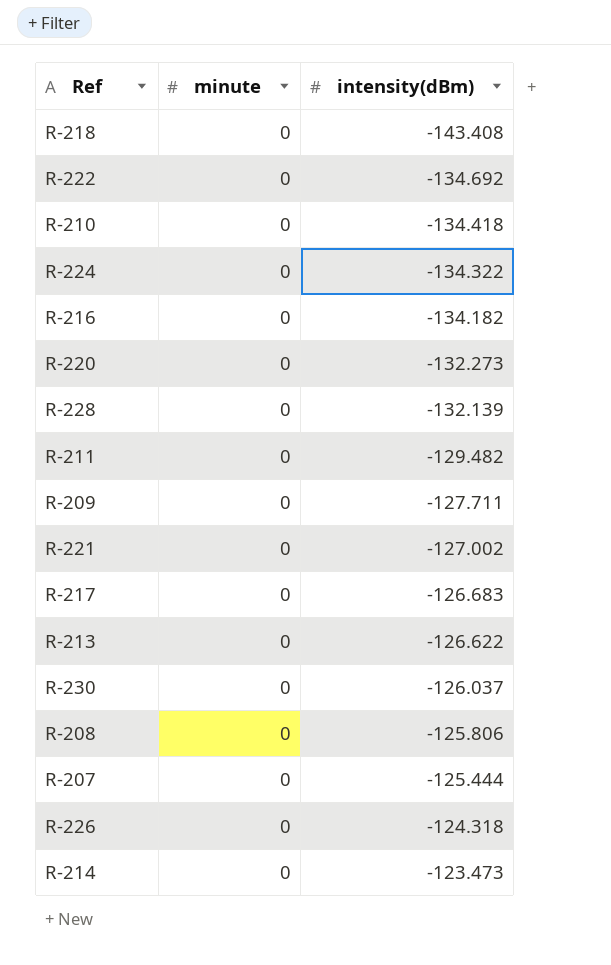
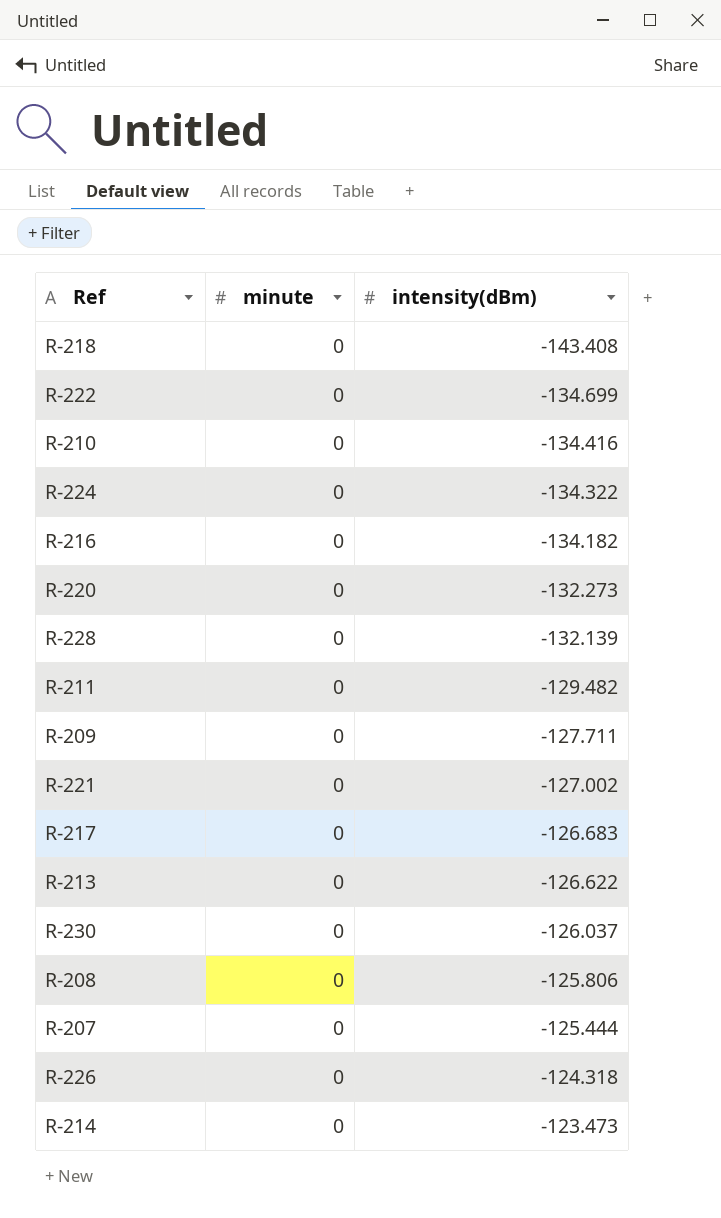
R-222 | intensity(dBm): -134.692 -> -134.699
R-210 | intensity(dBm): -134.418 -> -134.416

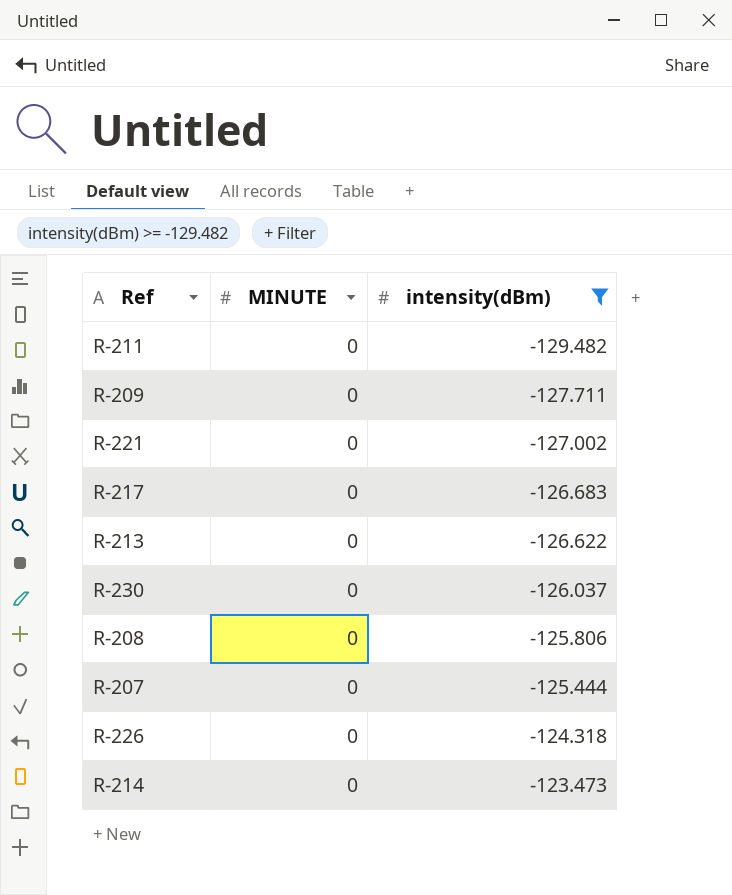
filter: none -> intensity(dBm) >= -129.482
column name: minute -> MINUTE

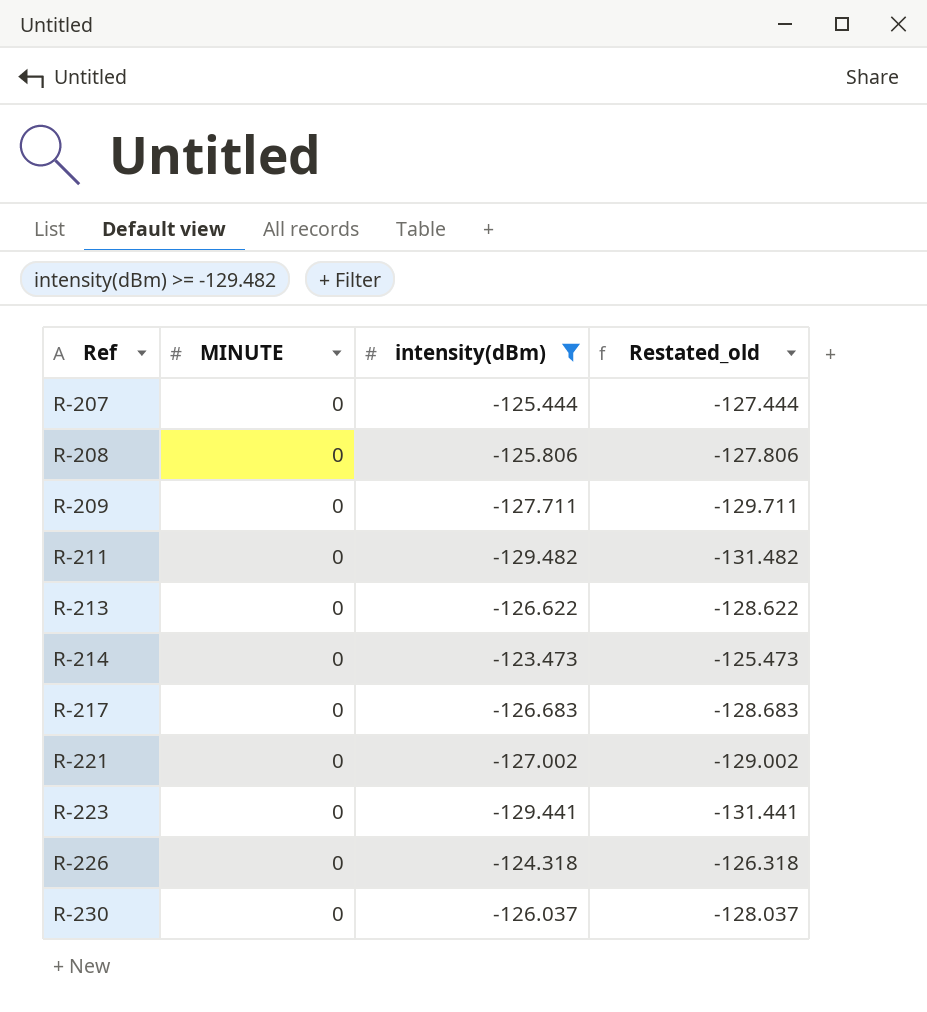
row order: intensity(dBm) ascending -> Ref ascending
column Restated_old | formula: none -> [intensity(dBm)] - 2
row R-223: none -> 0 | -129.441 | -131.441

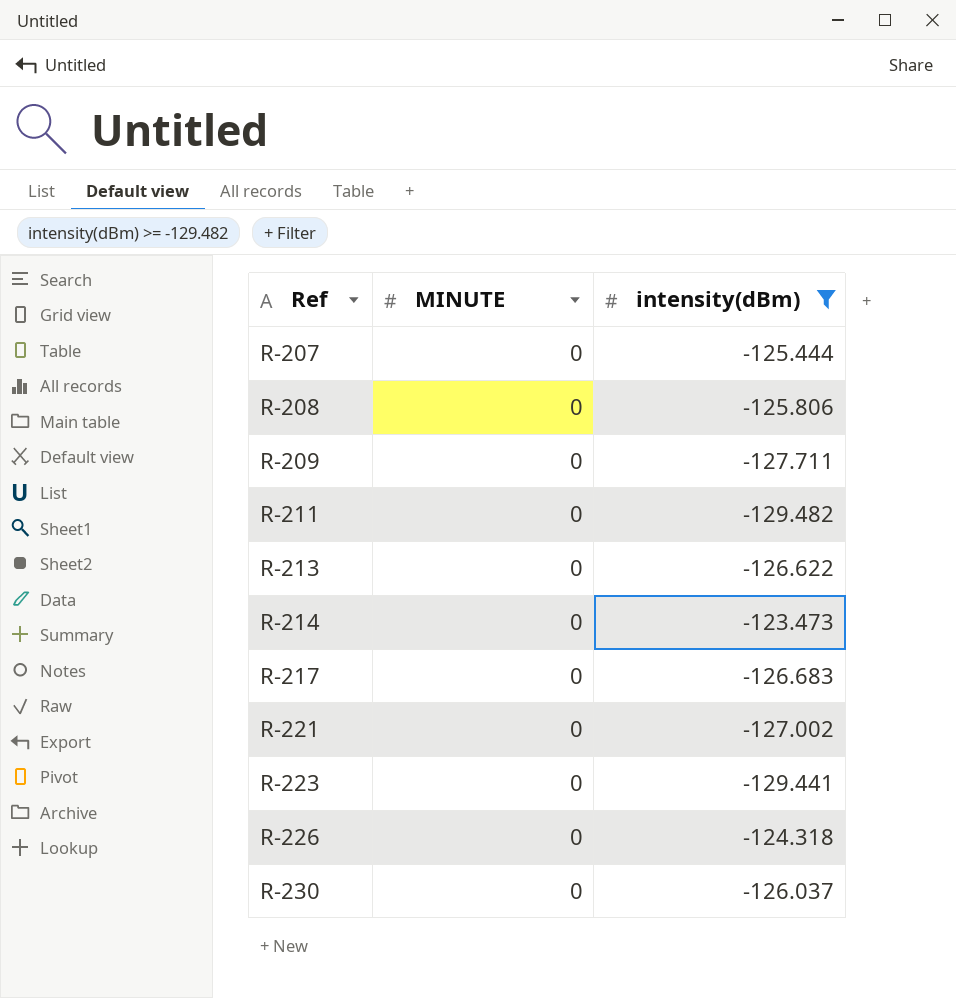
column Restated_old | formula: [intensity(dBm)] - 2 -> none

